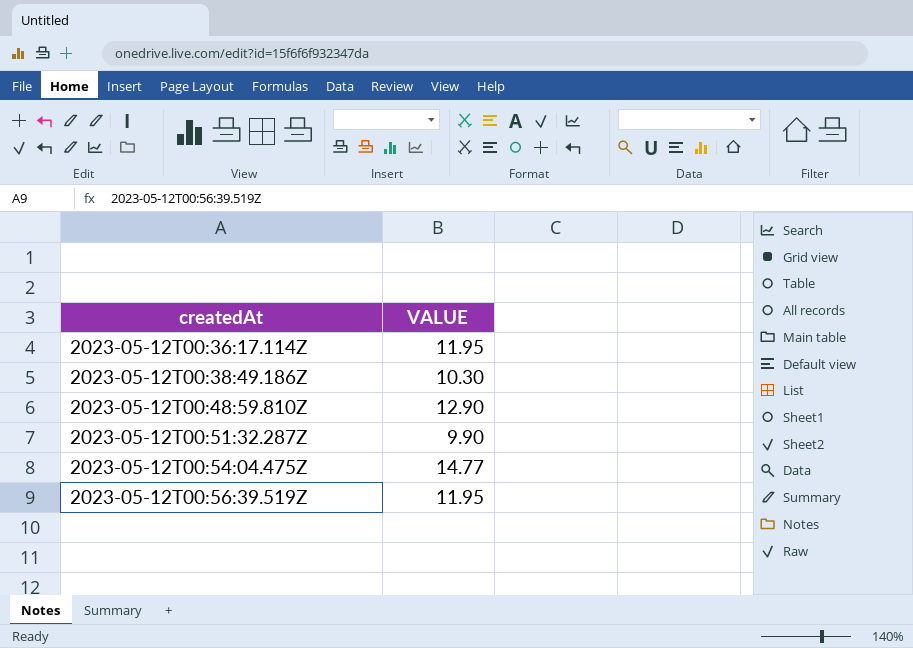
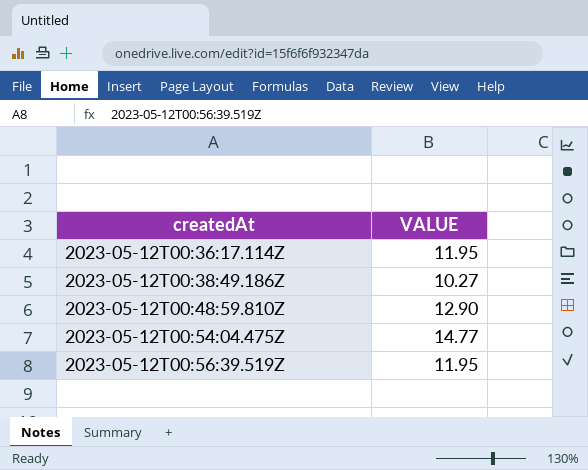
row 2023-05-12T00:51:32.287Z: 9.90 -> none
2023-05-12T00:38:49.186Z | VALUE: 10.30 -> 10.27

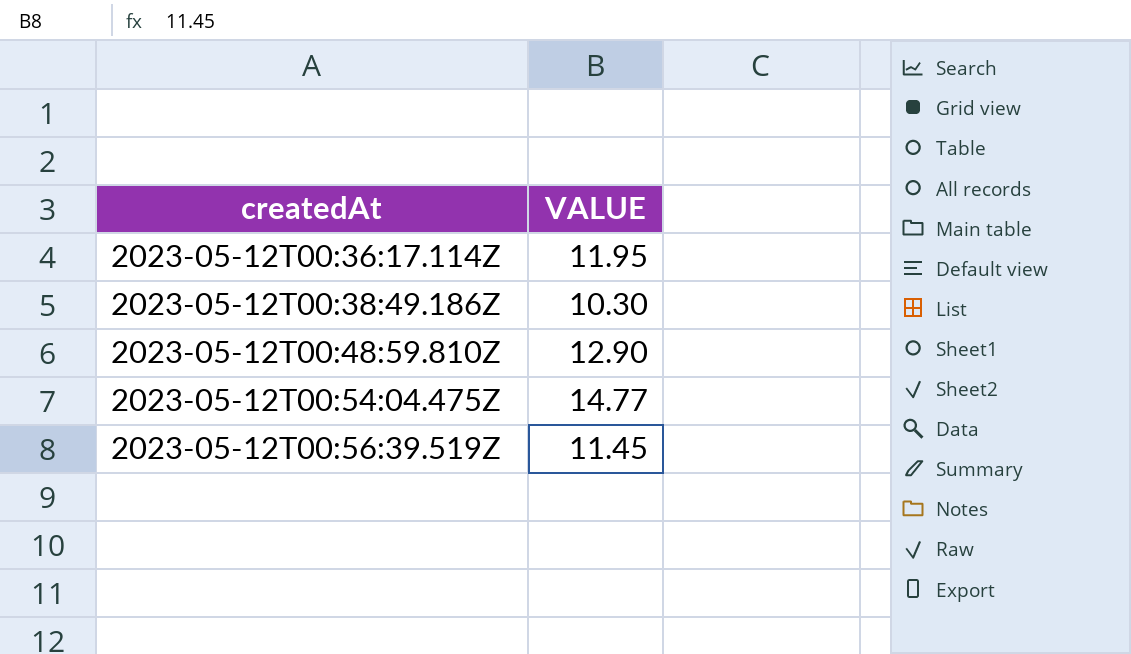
2023-05-12T00:38:49.186Z | VALUE: 10.27 -> 10.30
2023-05-12T00:56:39.519Z | VALUE: 11.95 -> 11.45

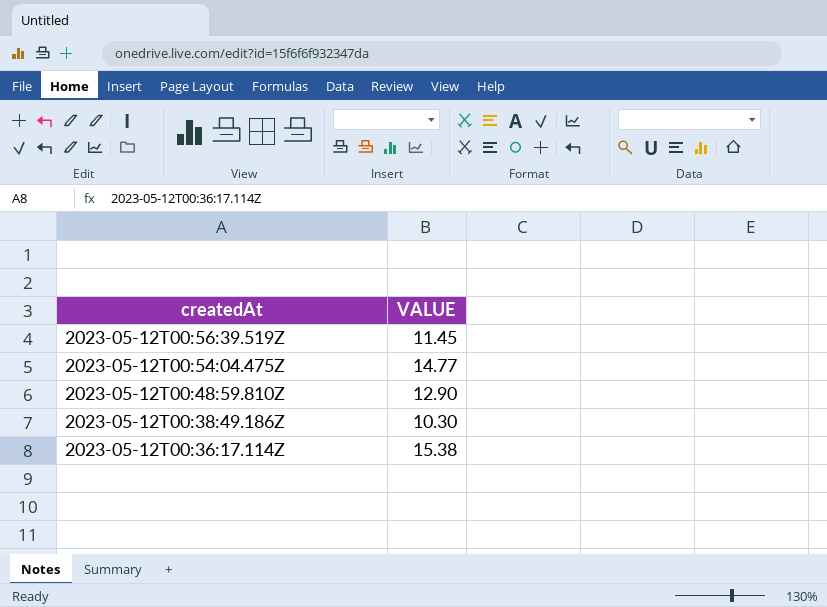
row order: createdAt ascending -> createdAt descending
2023-05-12T00:36:17.114Z | VALUE: 11.95 -> 15.38

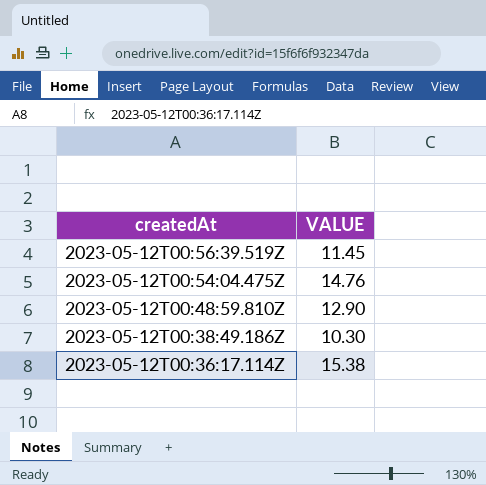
2023-05-12T00:54:04.475Z | VALUE: 14.77 -> 14.76

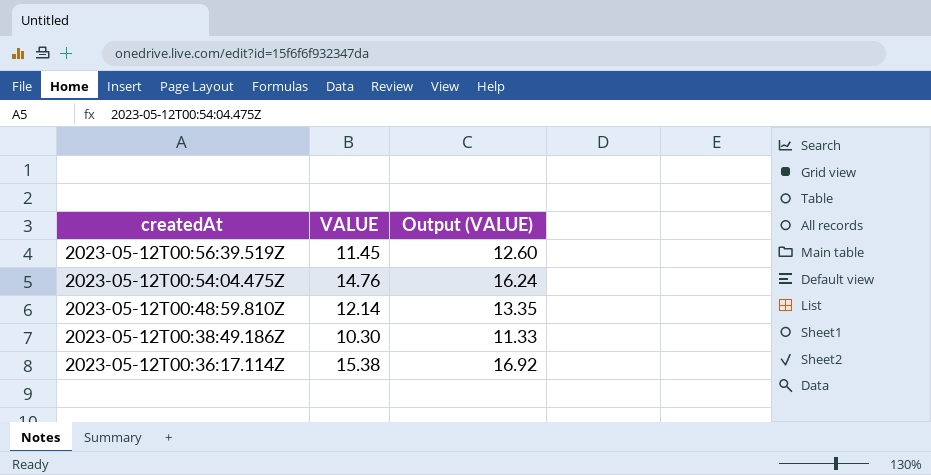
column Output (VALUE) | formula: none -> [VALUE] * 1.1
2023-05-12T00:48:59.810Z | VALUE: 12.90 -> 12.14

